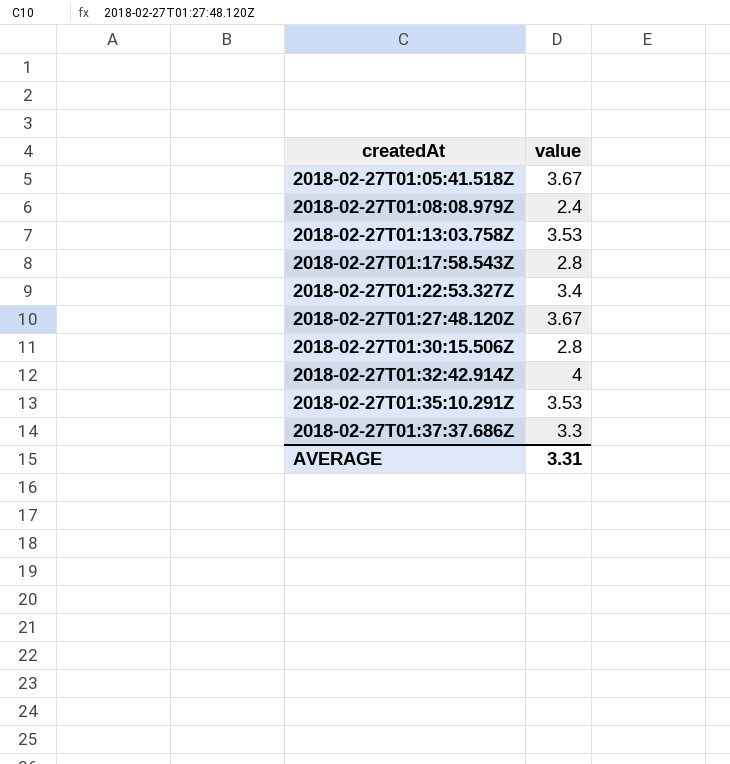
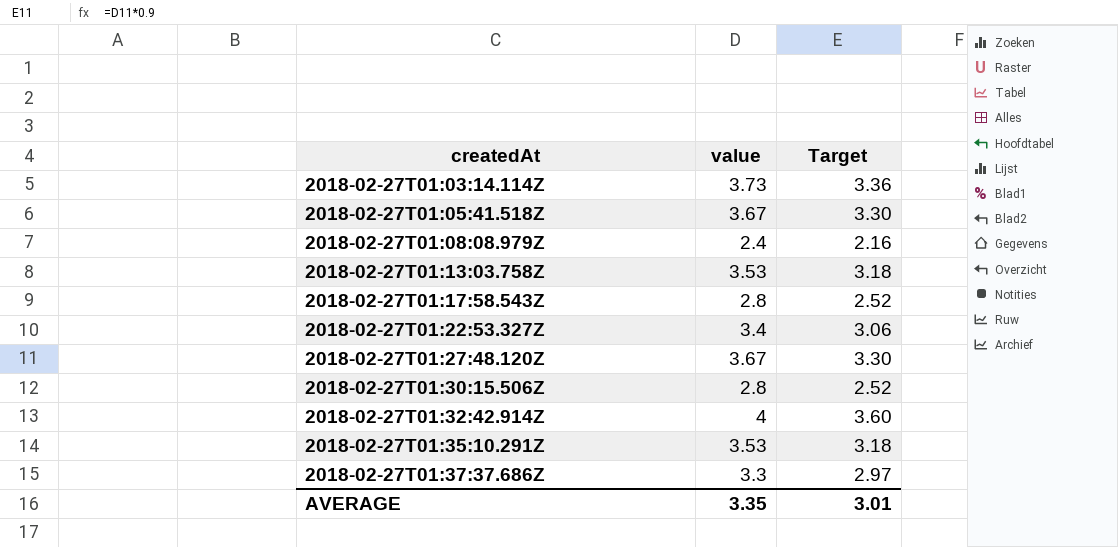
column Target | formula: none -> [value] * 0.9
row 2018-02-27T01:03:14.114Z: none -> 3.73 | 3.36
AVERAGE | value: 3.31 -> 3.35

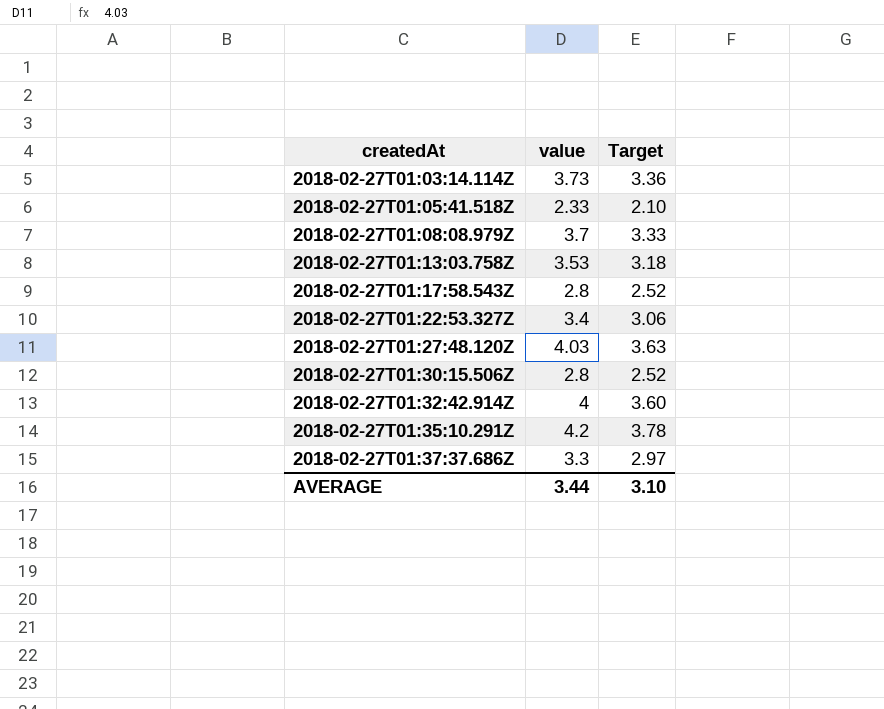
2018-02-27T01:05:41.518Z | value: 3.67 -> 2.33
2018-02-27T01:05:41.518Z | Target: 3.30 -> 2.10
2018-02-27T01:08:08.979Z | value: 2.4 -> 3.7
2018-02-27T01:08:08.979Z | Target: 2.16 -> 3.33
2018-02-27T01:27:48.120Z | value: 3.67 -> 4.03
2018-02-27T01:27:48.120Z | Target: 3.30 -> 3.63
2018-02-27T01:35:10.291Z | value: 3.53 -> 4.2
2018-02-27T01:35:10.291Z | Target: 3.18 -> 3.78
AVERAGE | value: 3.35 -> 3.44
AVERAGE | Target: 3.01 -> 3.10

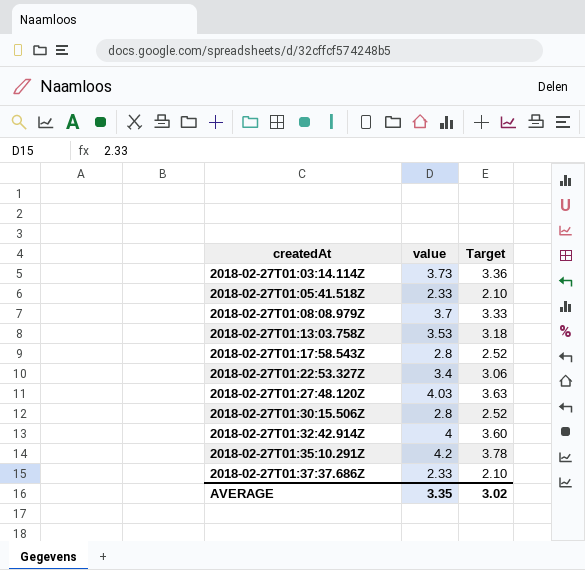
2018-02-27T01:37:37.686Z | value: 3.3 -> 2.33
2018-02-27T01:37:37.686Z | Target: 2.97 -> 2.10
AVERAGE | value: 3.44 -> 3.35
AVERAGE | Target: 3.10 -> 3.02

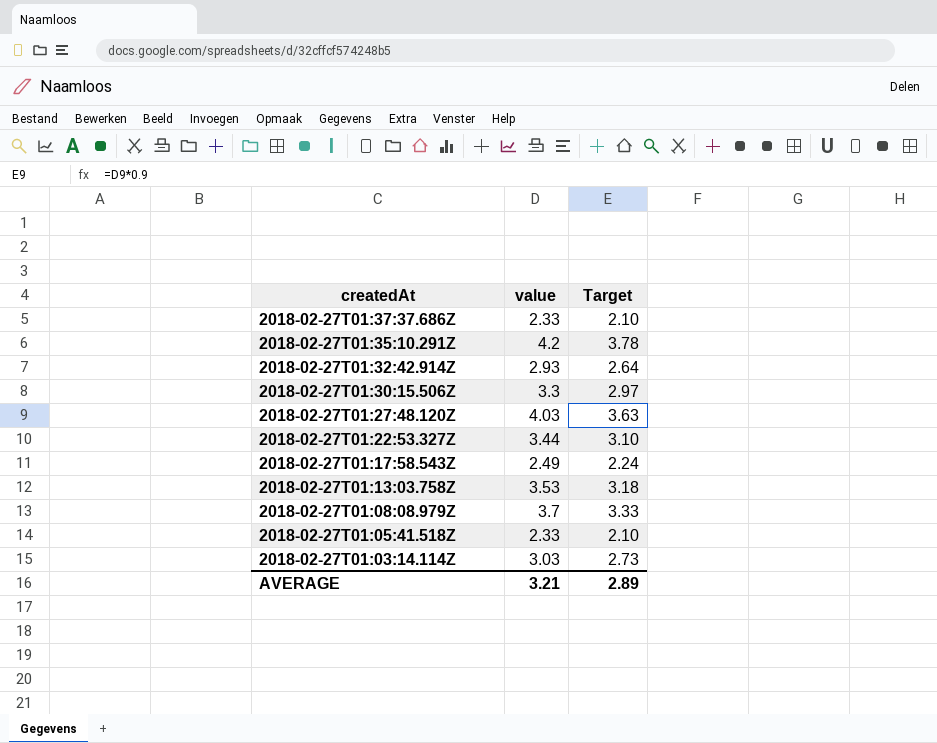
row order: createdAt ascending -> createdAt descending
2018-02-27T01:32:42.914Z | value: 4 -> 2.93
2018-02-27T01:32:42.914Z | Target: 3.60 -> 2.64
2018-02-27T01:30:15.506Z | value: 2.8 -> 3.3
2018-02-27T01:30:15.506Z | Target: 2.52 -> 2.97
2018-02-27T01:22:53.327Z | value: 3.4 -> 3.44
2018-02-27T01:22:53.327Z | Target: 3.06 -> 3.10
2018-02-27T01:17:58.543Z | value: 2.8 -> 2.49
2018-02-27T01:17:58.543Z | Target: 2.52 -> 2.24
2018-02-27T01:03:14.114Z | value: 3.73 -> 3.03
2018-02-27T01:03:14.114Z | Target: 3.36 -> 2.73
AVERAGE | value: 3.35 -> 3.21
AVERAGE | Target: 3.02 -> 2.89

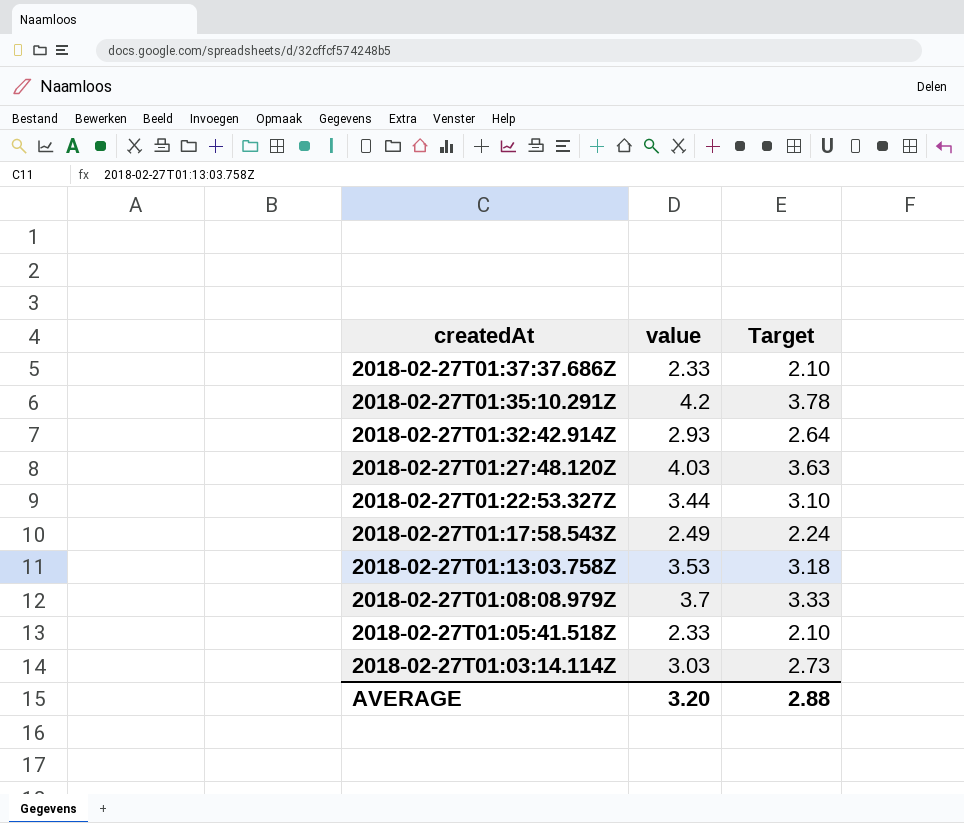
row 2018-02-27T01:30:15.506Z: 3.3 | 2.97 -> none
AVERAGE | value: 3.21 -> 3.20
AVERAGE | Target: 2.89 -> 2.88

